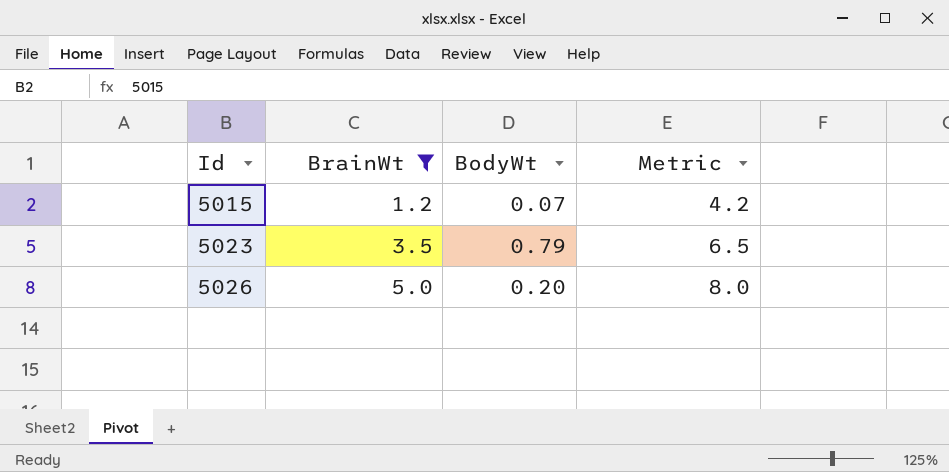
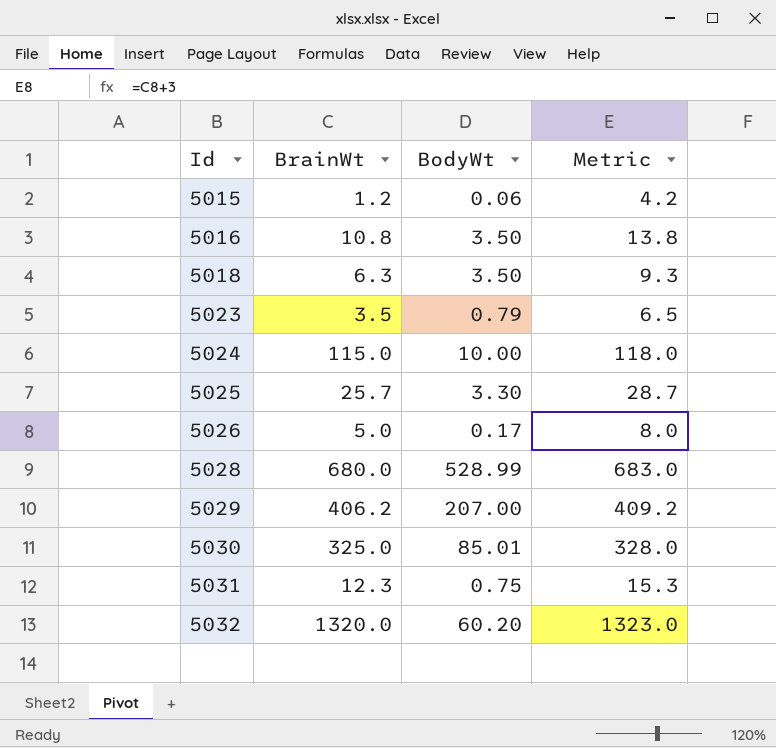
filter: BrainWt <= 5.0 -> none
5015 | BodyWt: 0.07 -> 0.06
5026 | BodyWt: 0.20 -> 0.17

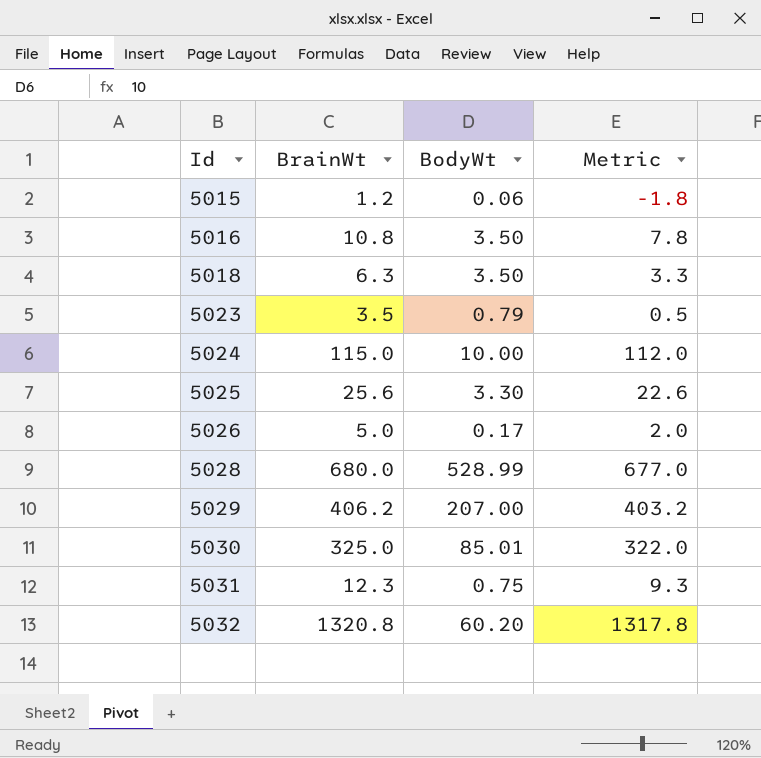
column Metric | formula: [BrainWt] + 3 -> [BrainWt] - 3
5025 | BrainWt: 25.7 -> 25.6
5032 | BrainWt: 1320.0 -> 1320.8

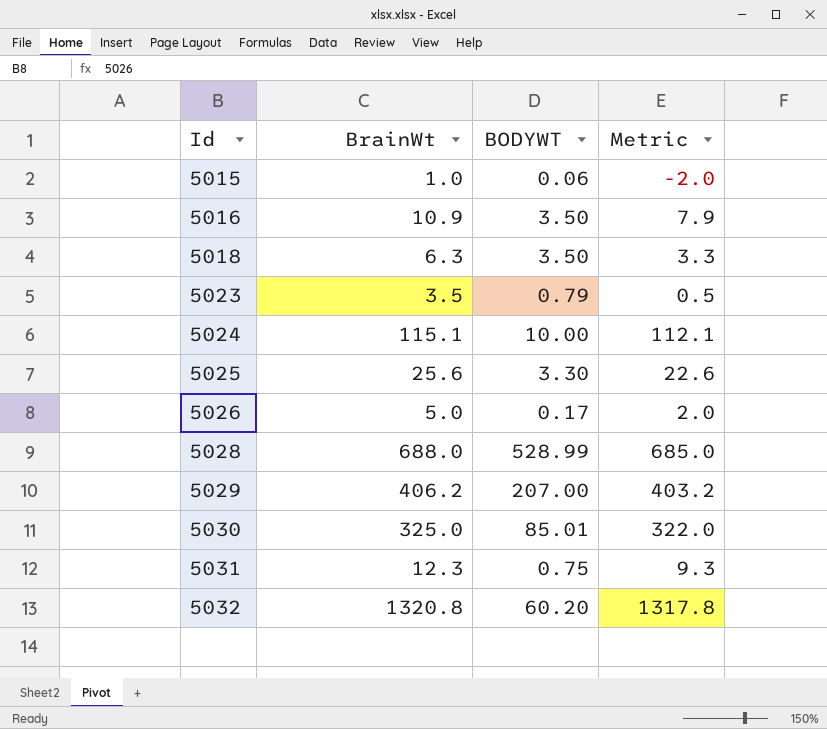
column name: BodyWt -> BODYWT
5015 | BrainWt: 1.2 -> 1.0
5015 | Metric: -1.8 -> -2.0
5016 | BrainWt: 10.8 -> 10.9
5016 | Metric: 7.8 -> 7.9
5024 | BrainWt: 115.0 -> 115.1
5024 | Metric: 112.0 -> 112.1
5028 | BrainWt: 680.0 -> 688.0
5028 | Metric: 677.0 -> 685.0

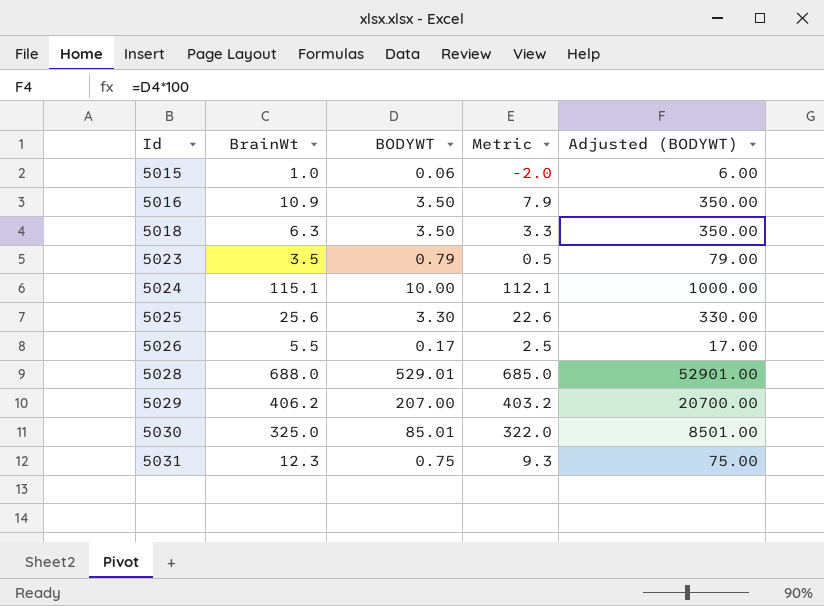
column Adjusted (BODYWT) | formula: none -> [BODYWT] * 100
row 5032: 1320.8 | 60.20 | 1317.8 -> none
5026 | BrainWt: 5.0 -> 5.5
5026 | Metric: 2.0 -> 2.5
5028 | BODYWT: 528.99 -> 529.01

